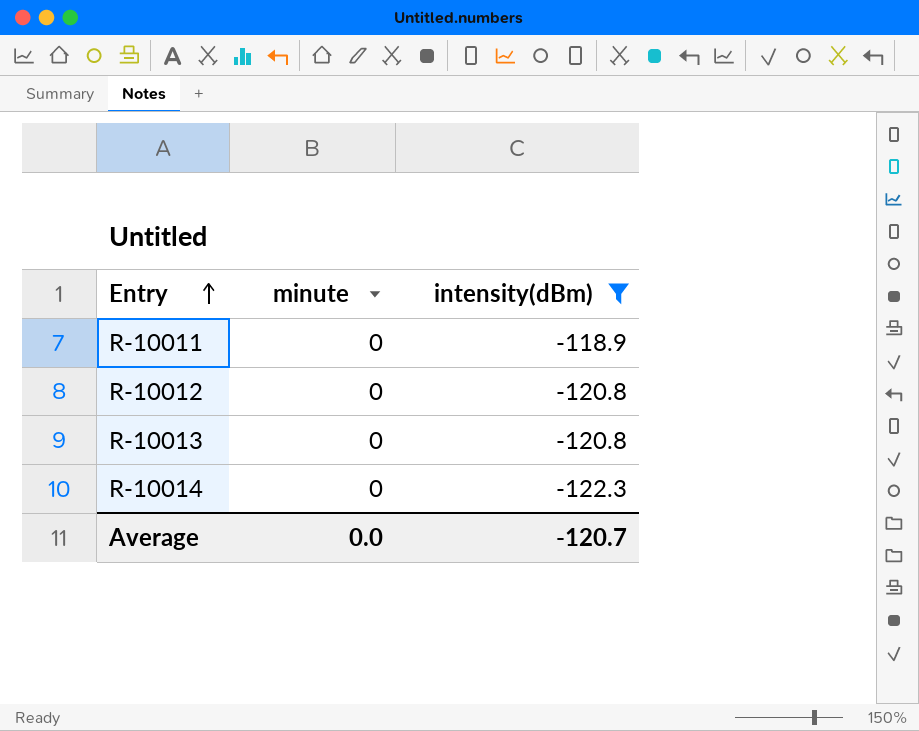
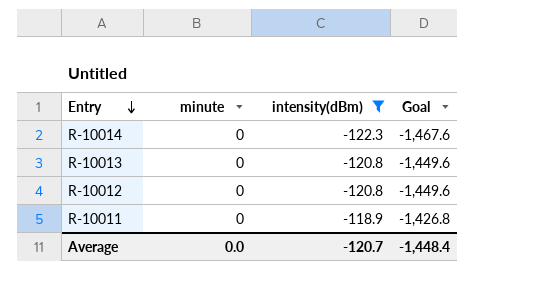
row order: Entry ascending -> Entry descending
column Goal | formula: none -> [intensity(dBm)] * 12

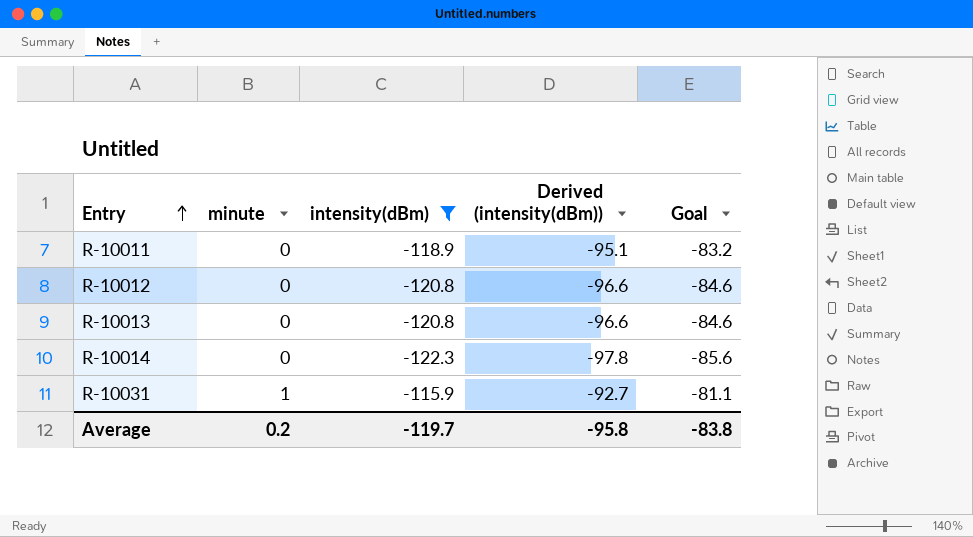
row order: Entry descending -> Entry ascending
column Derived (intensity(dBm)) | formula: none -> [intensity(dBm)] * 0.8
column Goal | formula: [intensity(dBm)] * 12 -> [intensity(dBm)] * 0.7
row R-10031: none -> 1 | -115.9 | -92.7 | -81.1
Average | minute: 0.0 -> 0.2
Average | intensity(dBm): -120.7 -> -119.7
Average | Goal: -1,448.4 -> -83.8

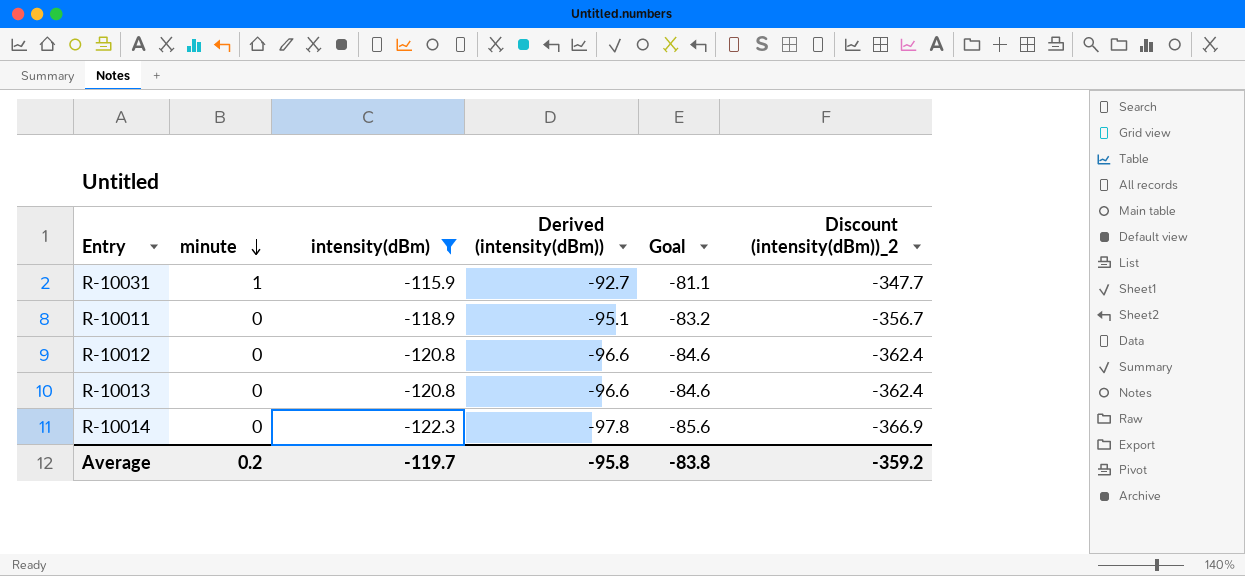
row order: Entry ascending -> minute descending
column Discount (intensity(dBm))_2 | formula: none -> [intensity(dBm)] * 3

